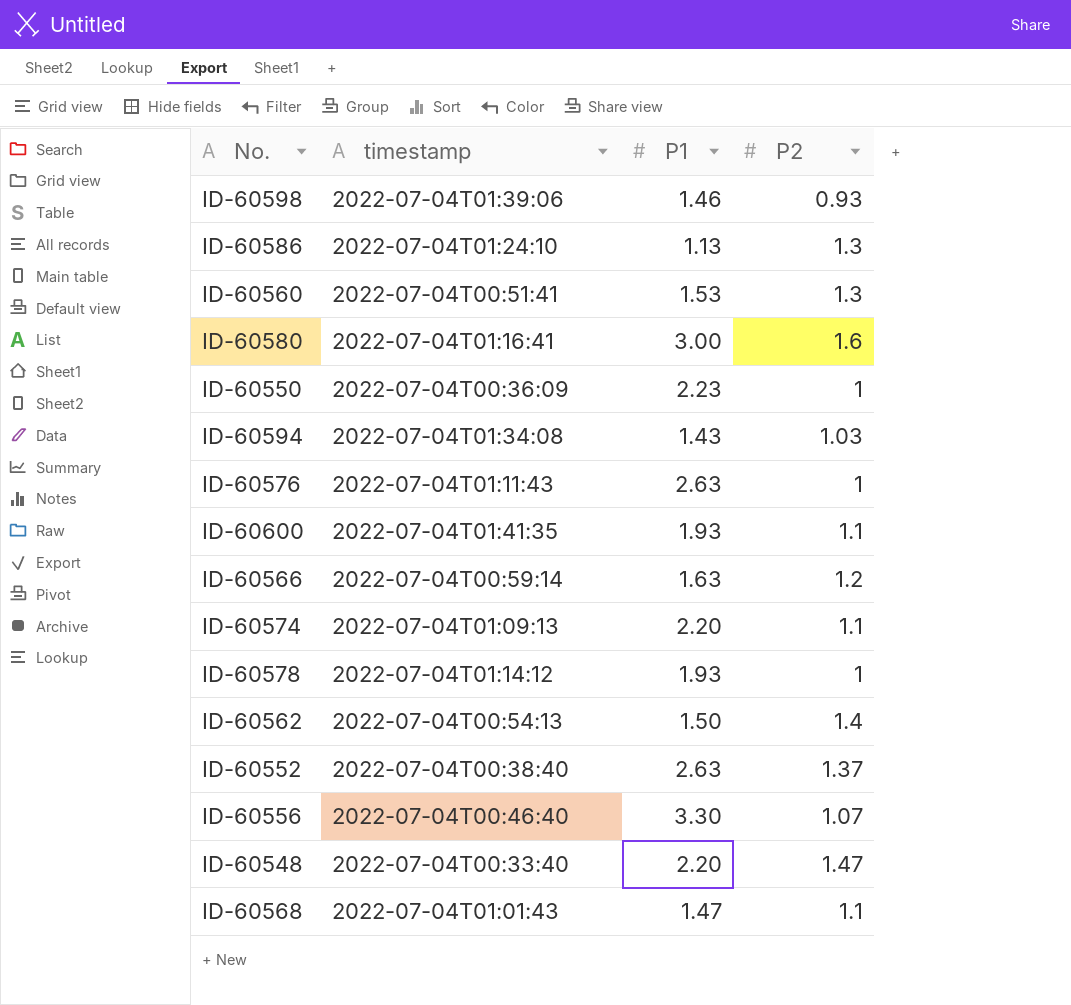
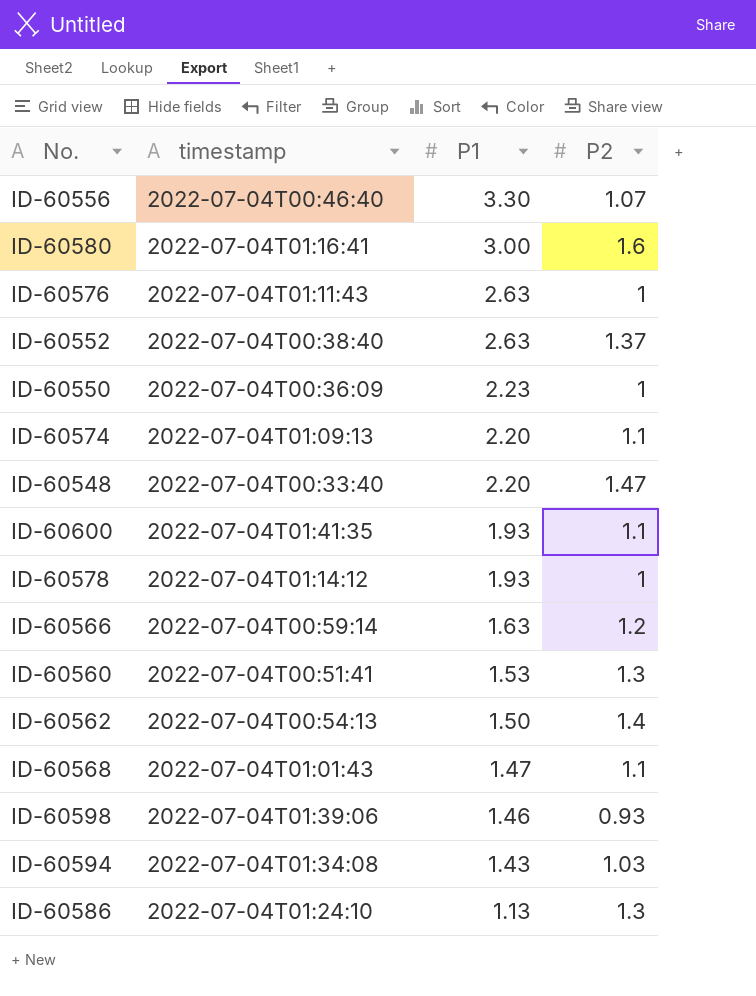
row order: none -> P1 descending

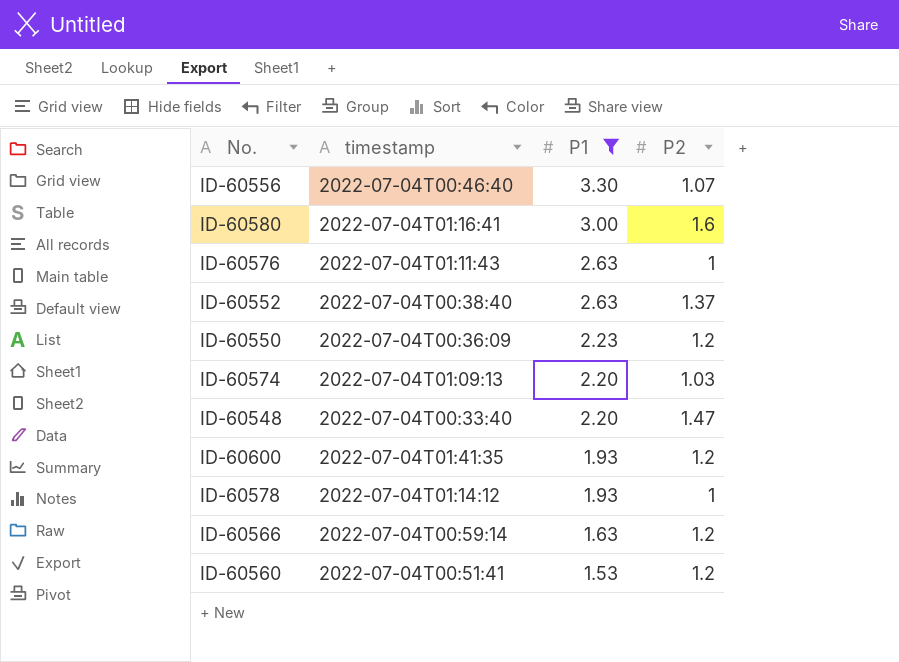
filter: none -> P1 >= 1.53
ID-60550 | P2: 1 -> 1.2
ID-60574 | P2: 1.1 -> 1.03
ID-60600 | P2: 1.1 -> 1.2
ID-60560 | P2: 1.3 -> 1.2

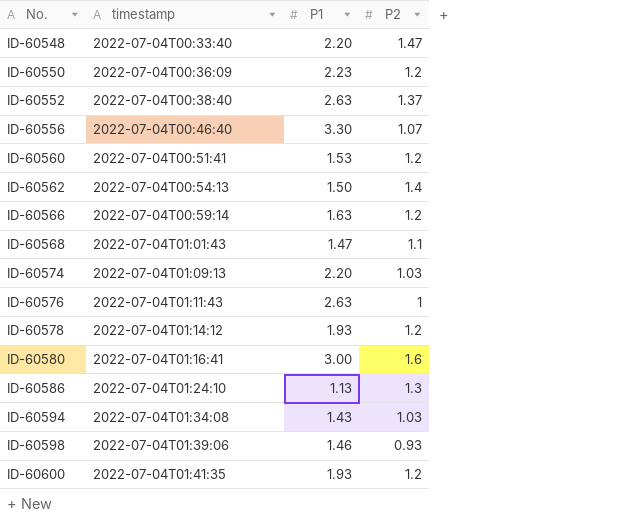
filter: P1 >= 1.53 -> none
row order: P1 descending -> No. ascending
ID-60578 | P2: 1 -> 1.2

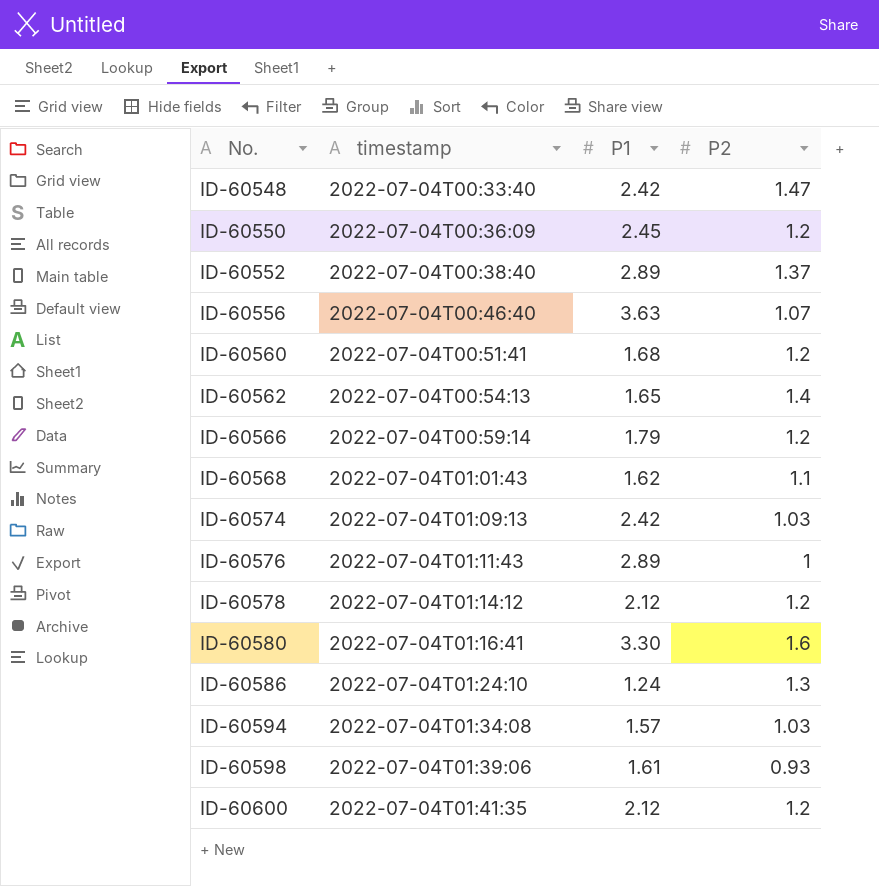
ID-60548 | P1: 2.20 -> 2.42
ID-60550 | P1: 2.23 -> 2.45
ID-60552 | P1: 2.63 -> 2.89
ID-60556 | P1: 3.30 -> 3.63
ID-60560 | P1: 1.53 -> 1.68
ID-60562 | P1: 1.50 -> 1.65
ID-60566 | P1: 1.63 -> 1.79
ID-60568 | P1: 1.47 -> 1.62
ID-60574 | P1: 2.20 -> 2.42
ID-60576 | P1: 2.63 -> 2.89
ID-60578 | P1: 1.93 -> 2.12
ID-60580 | P1: 3.00 -> 3.30
ID-60586 | P1: 1.13 -> 1.24
ID-60594 | P1: 1.43 -> 1.57
ID-60598 | P1: 1.46 -> 1.61
ID-60600 | P1: 1.93 -> 2.12

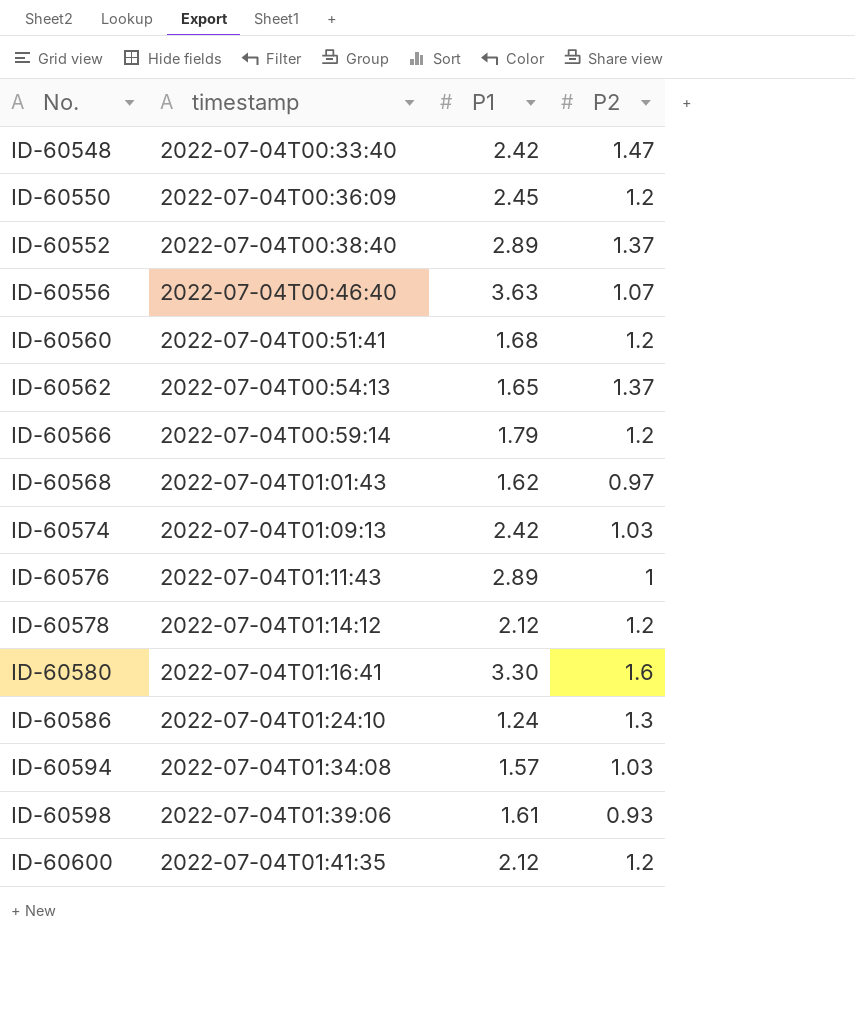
ID-60562 | P2: 1.4 -> 1.37
ID-60568 | P2: 1.1 -> 0.97

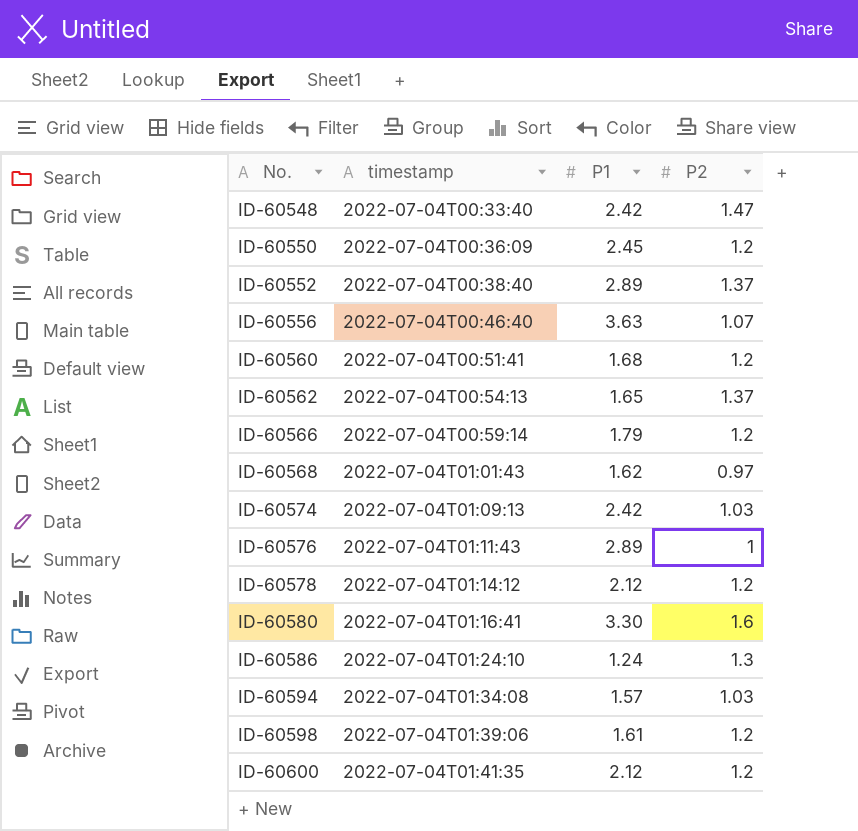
ID-60598 | P2: 0.93 -> 1.2

